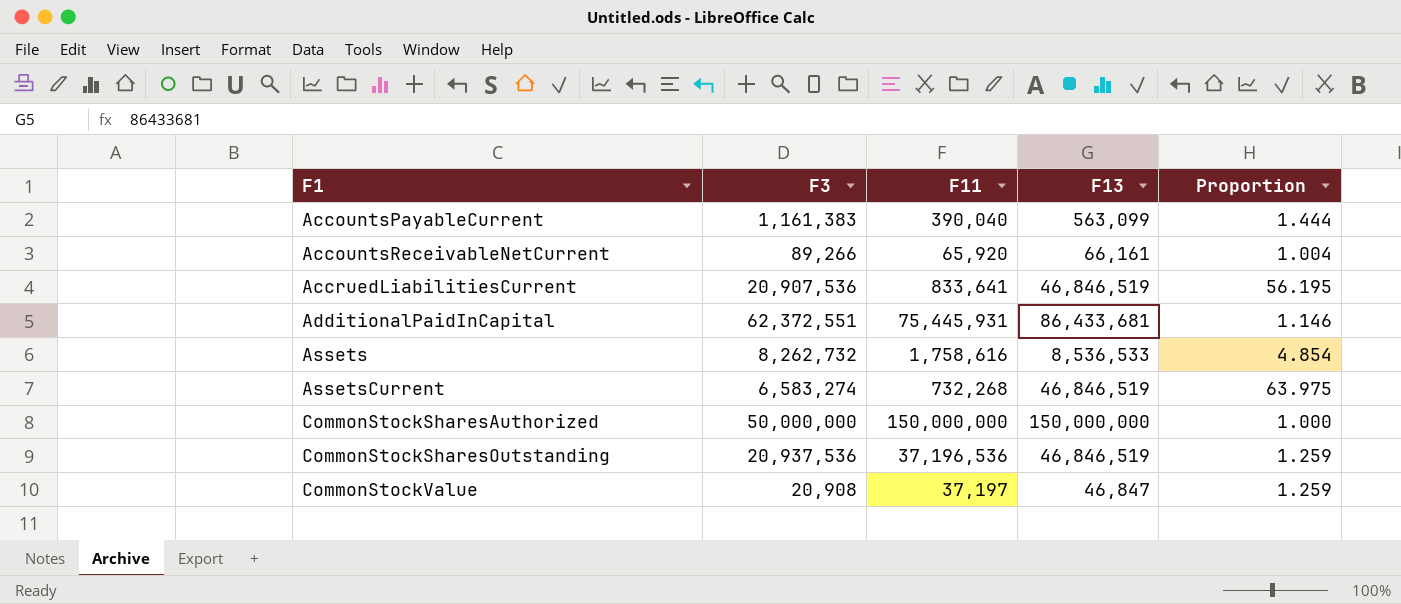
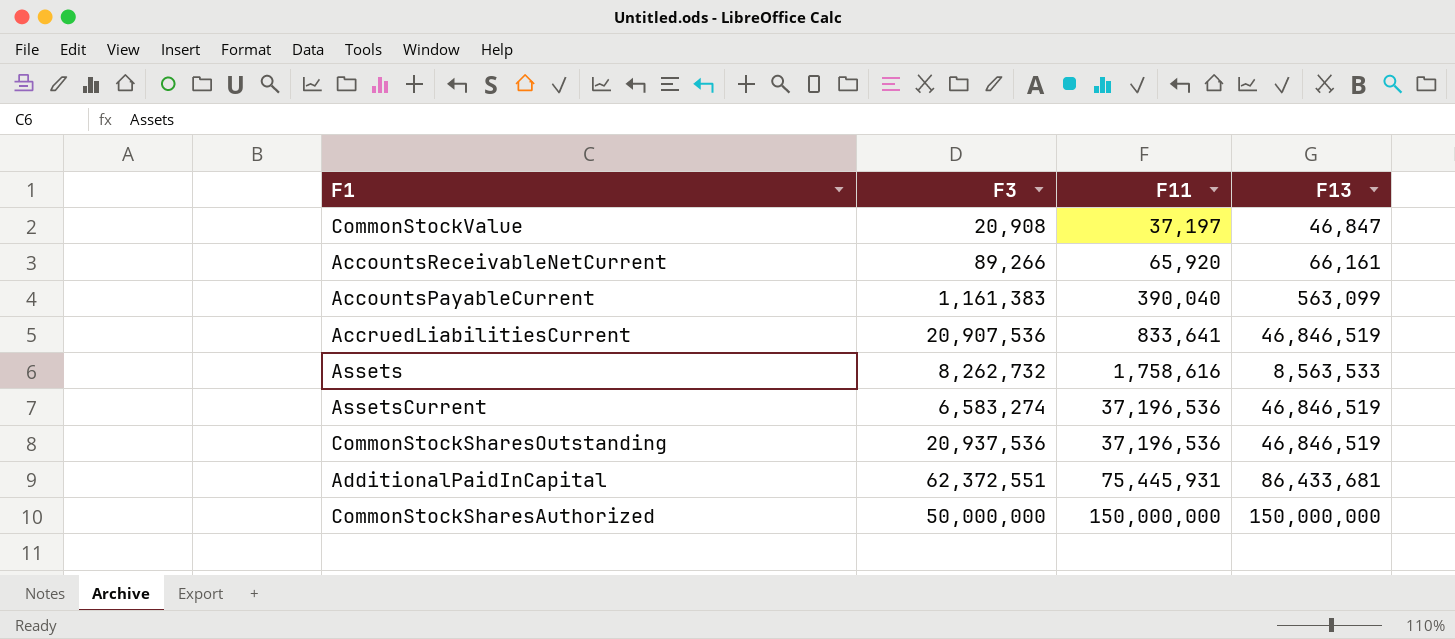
row order: F1 ascending -> F11 ascending
column Proportion | formula: [F13] / [F11] -> none
Assets | F13: 8,536,533 -> 8,563,533
AssetsCurrent | F11: 732,268 -> 37,196,536

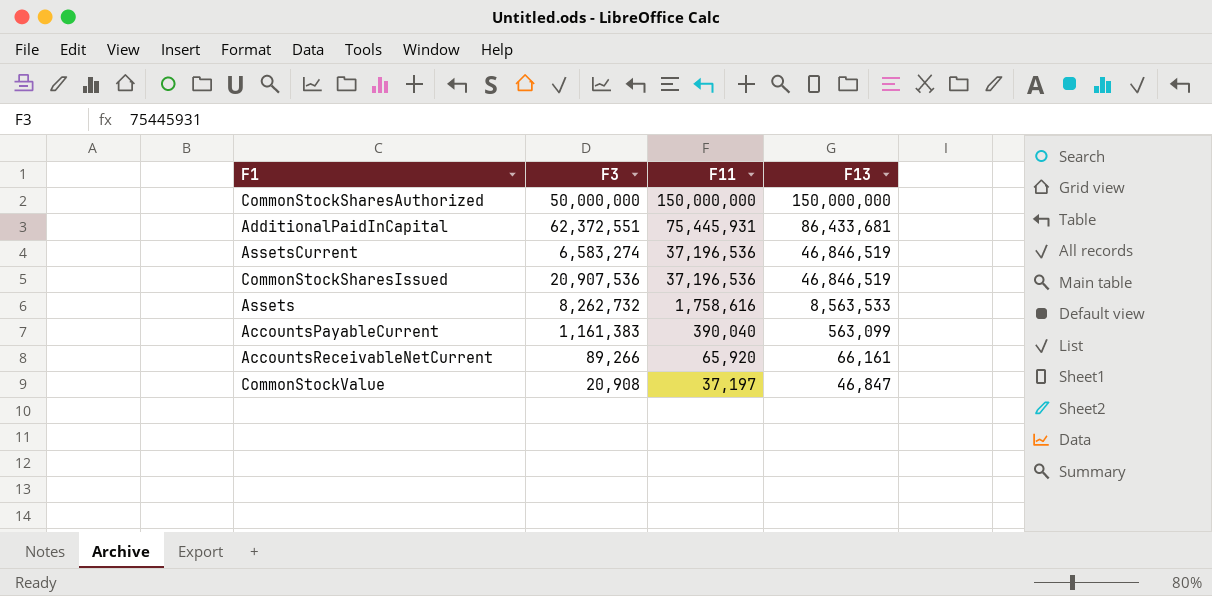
row order: F11 ascending -> F11 descending
row AccruedLiabilitiesCurrent: 20,907,536 | 833,641 | 46,846,519 -> none
row CommonStockSharesOutstanding: 20,937,536 | 37,196,536 | 46,846,519 -> none
row CommonStockSharesIssued: none -> 20,907,536 | 37,196,536 | 46,846,519

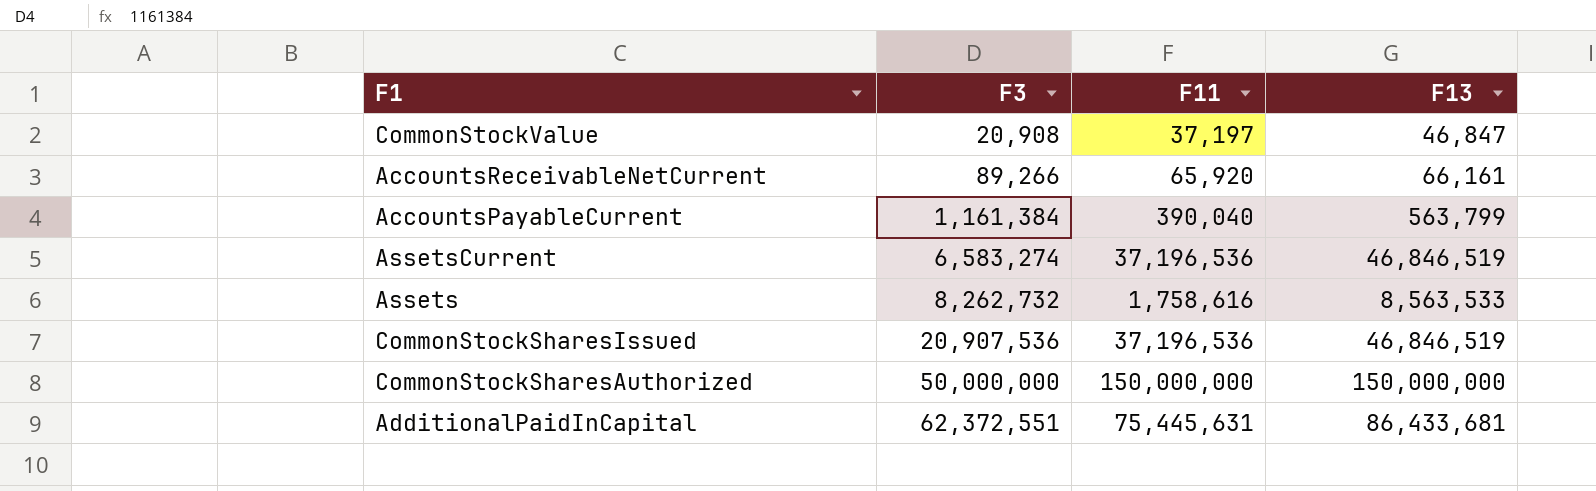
row order: F11 descending -> F3 ascending
AccountsPayableCurrent | F3: 1,161,383 -> 1,161,384
AccountsPayableCurrent | F13: 563,099 -> 563,799
AdditionalPaidInCapital | F11: 75,445,931 -> 75,445,631

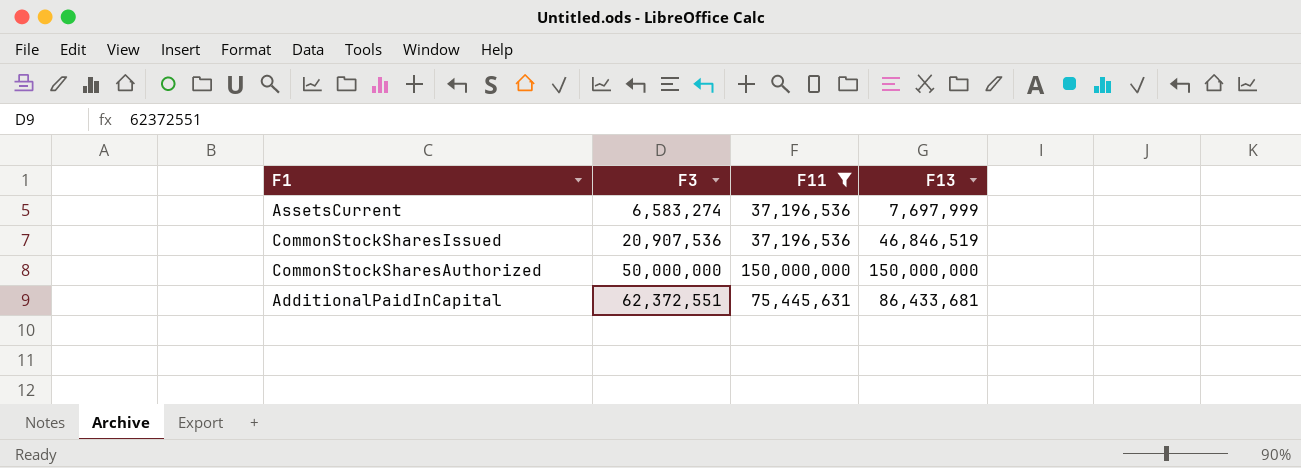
filter: none -> F11 >= 37,196,536
AssetsCurrent | F13: 46,846,519 -> 7,697,999

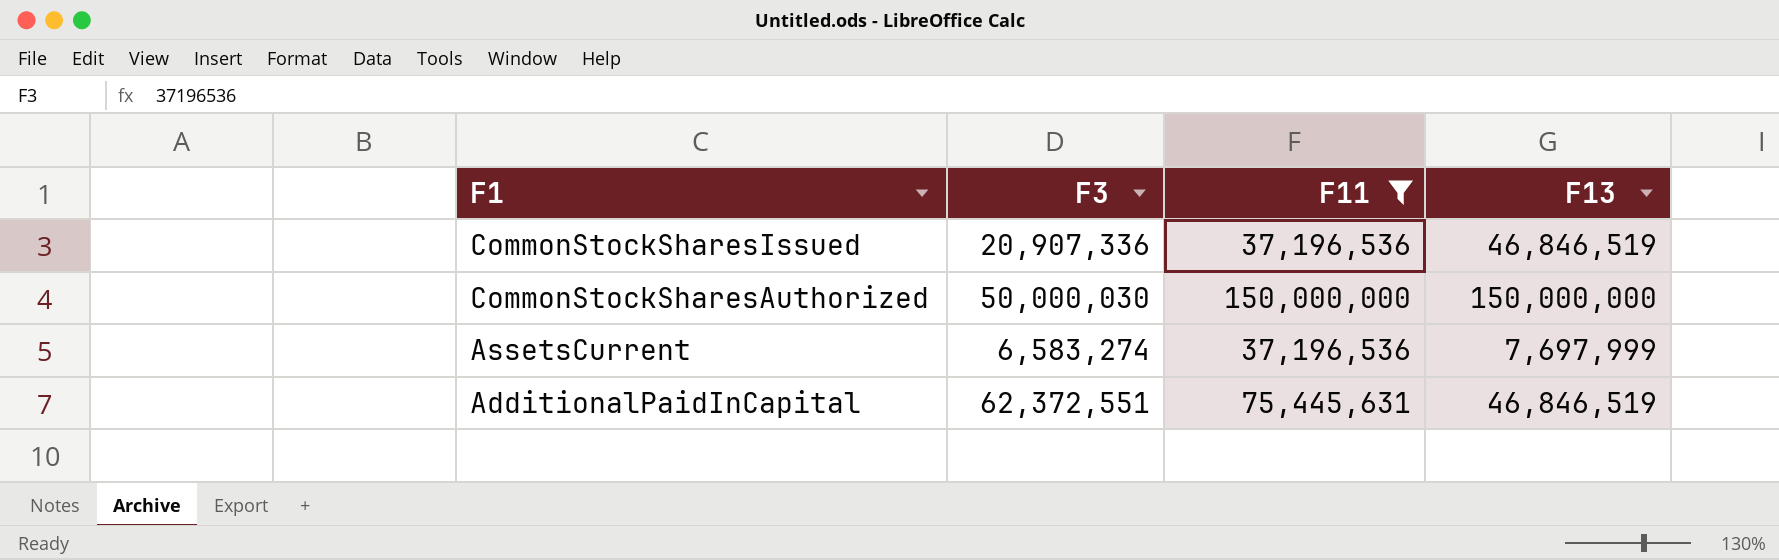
row order: F3 ascending -> F1 descending
CommonStockSharesIssued | F3: 20,907,536 -> 20,907,336
CommonStockSharesAuthorized | F3: 50,000,000 -> 50,000,030
AdditionalPaidInCapital | F13: 86,433,681 -> 46,846,519

